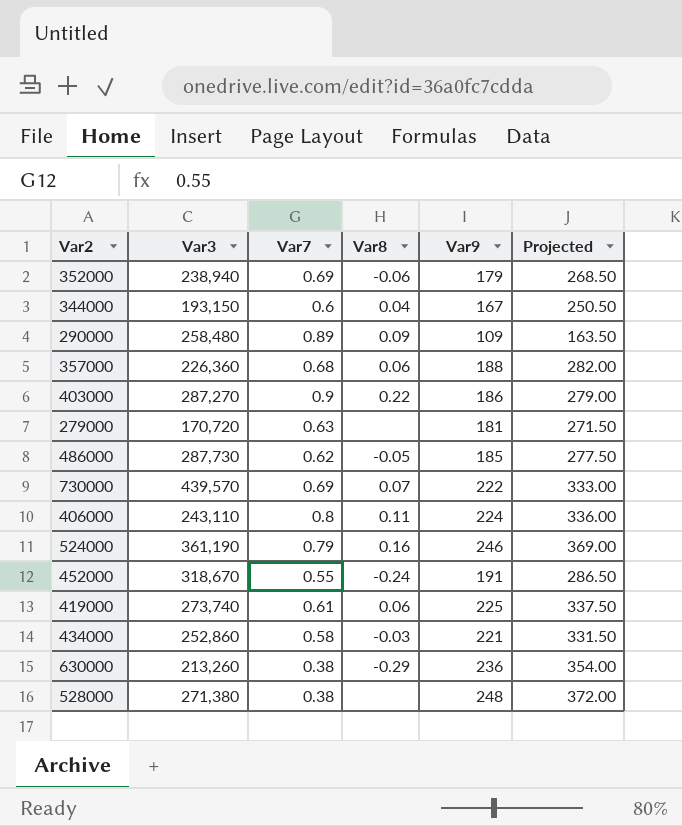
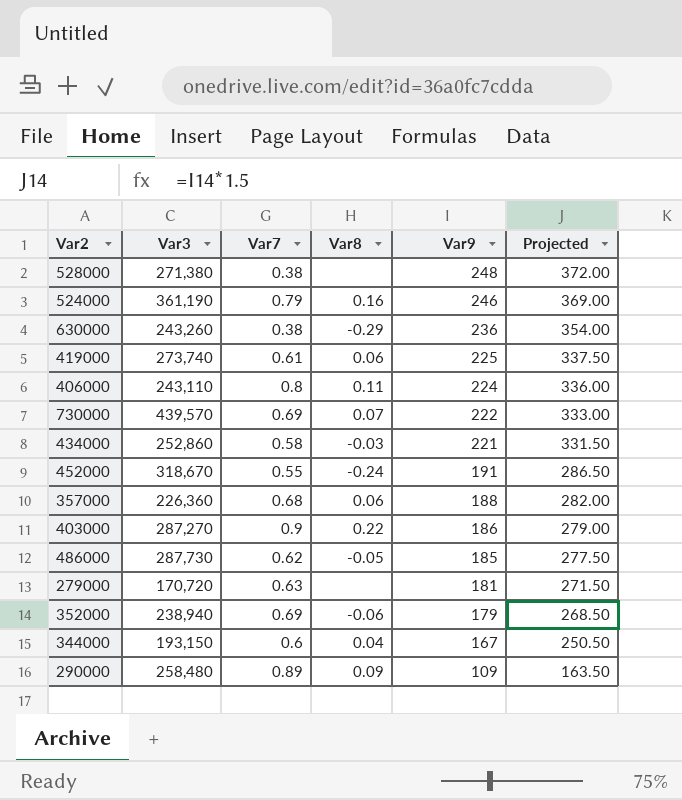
row order: none -> Var9 descending
630000 | Var3: 213,260 -> 243,260

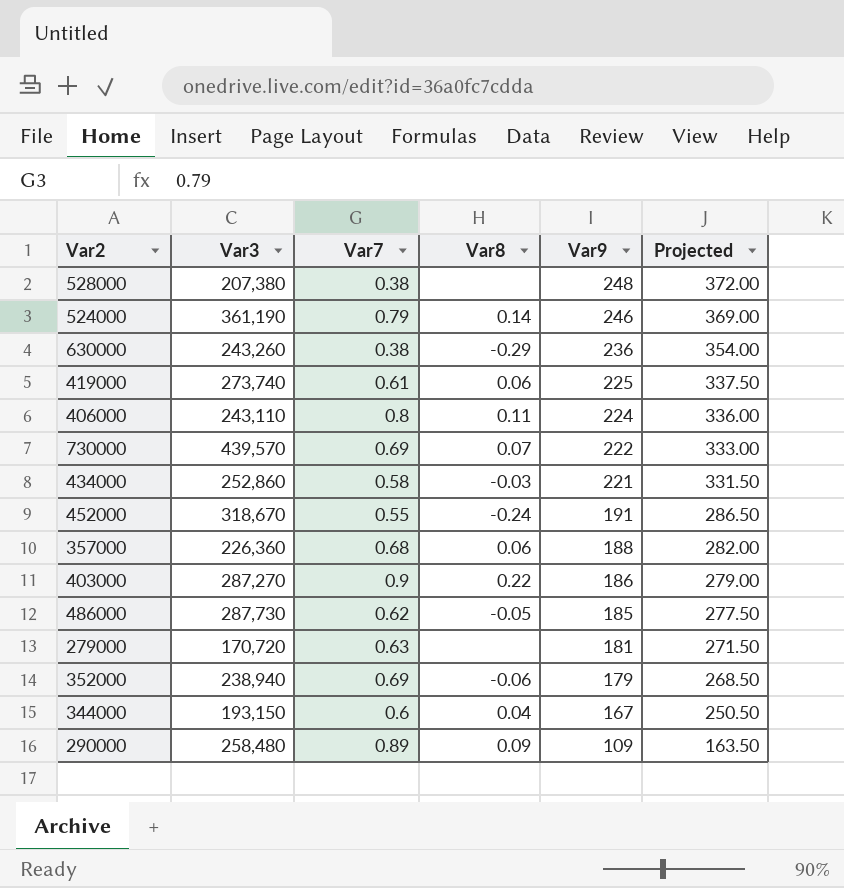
528000 | Var3: 271,380 -> 207,380
524000 | Var8: 0.16 -> 0.14

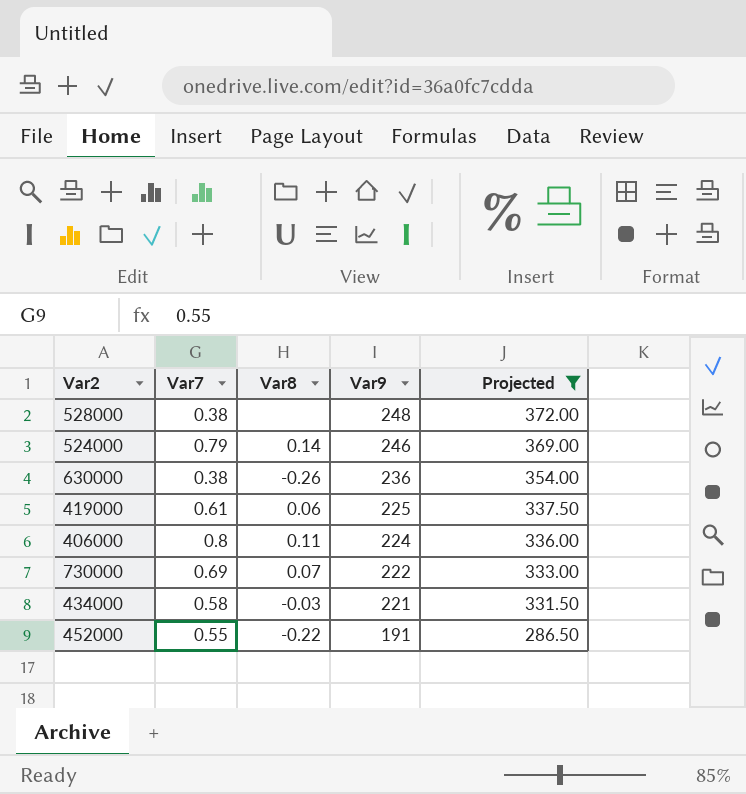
filter: none -> Projected >= 286.50
column Var3 | position: 2 -> none
630000 | Var8: -0.29 -> -0.26
452000 | Var8: -0.24 -> -0.22

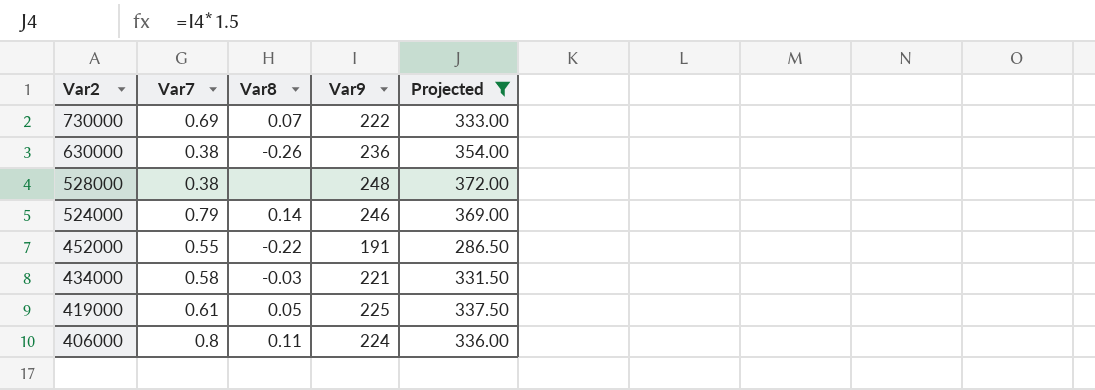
row order: Var9 descending -> Var2 descending
419000 | Var8: 0.06 -> 0.05

